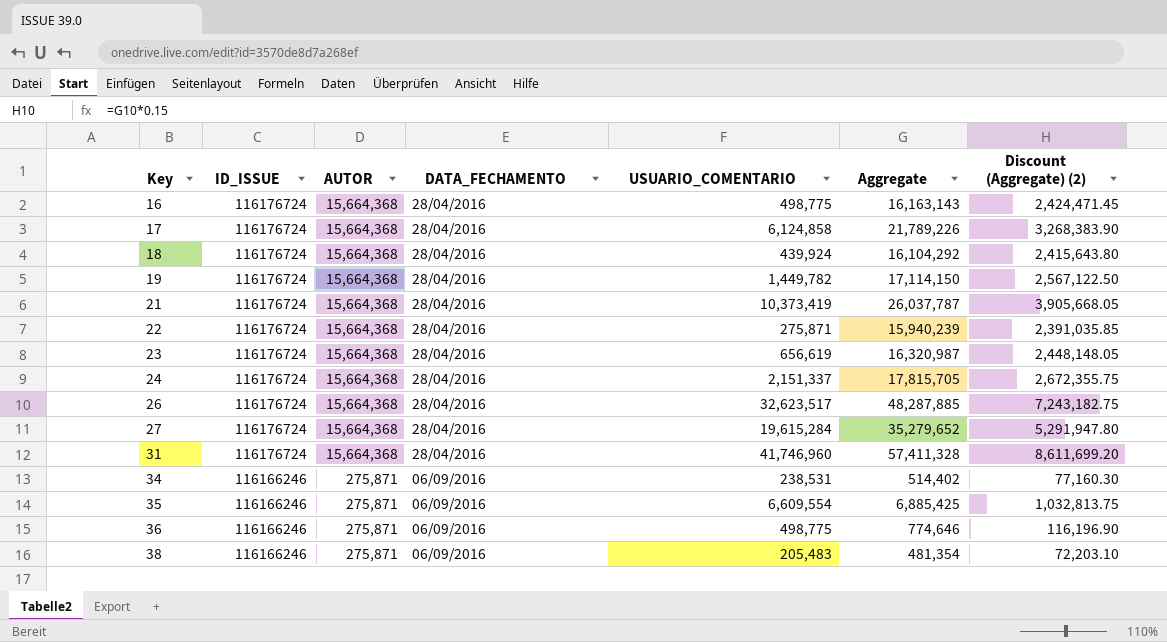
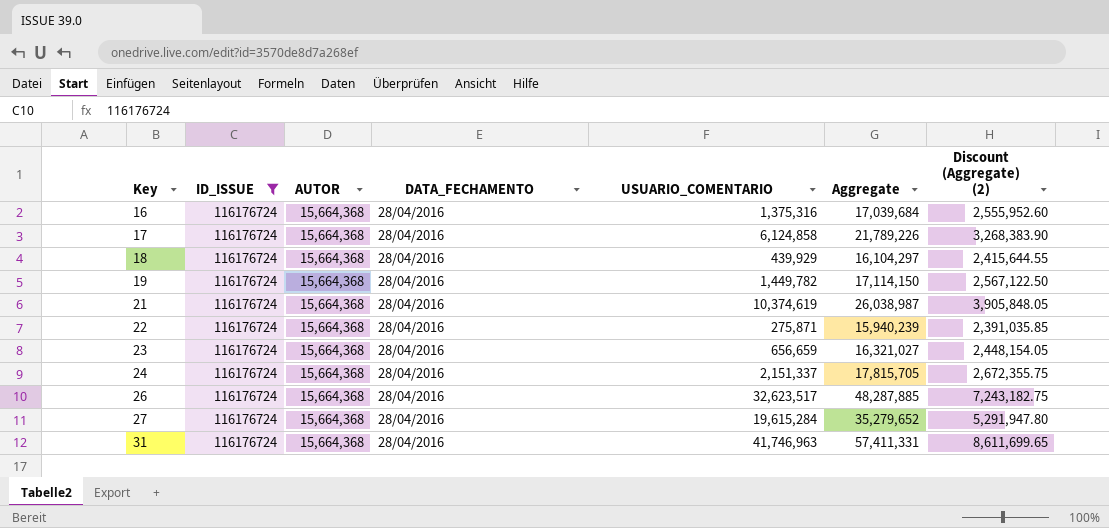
filter: none -> ID_ISSUE = 116176724
16 | USUARIO_COMENTARIO: 498,775 -> 1,375,316
16 | Aggregate: 16,163,143 -> 17,039,684
16 | Discount (Aggregate) (2): 2,424,471.45 -> 2,555,952.60
18 | USUARIO_COMENTARIO: 439,924 -> 439,929
18 | Aggregate: 16,104,292 -> 16,104,297
18 | Discount (Aggregate) (2): 2,415,643.80 -> 2,415,644.55
21 | USUARIO_COMENTARIO: 10,373,419 -> 10,374,619
21 | Aggregate: 26,037,787 -> 26,038,987
21 | Discount (Aggregate) (2): 3,905,668.05 -> 3,905,848.05
23 | USUARIO_COMENTARIO: 656,619 -> 656,659
23 | Aggregate: 16,320,987 -> 16,321,027
23 | Discount (Aggregate) (2): 2,448,148.05 -> 2,448,154.05
31 | USUARIO_COMENTARIO: 41,746,960 -> 41,746,963
31 | Aggregate: 57,411,328 -> 57,411,331
31 | Discount (Aggregate) (2): 8,611,699.20 -> 8,611,699.65

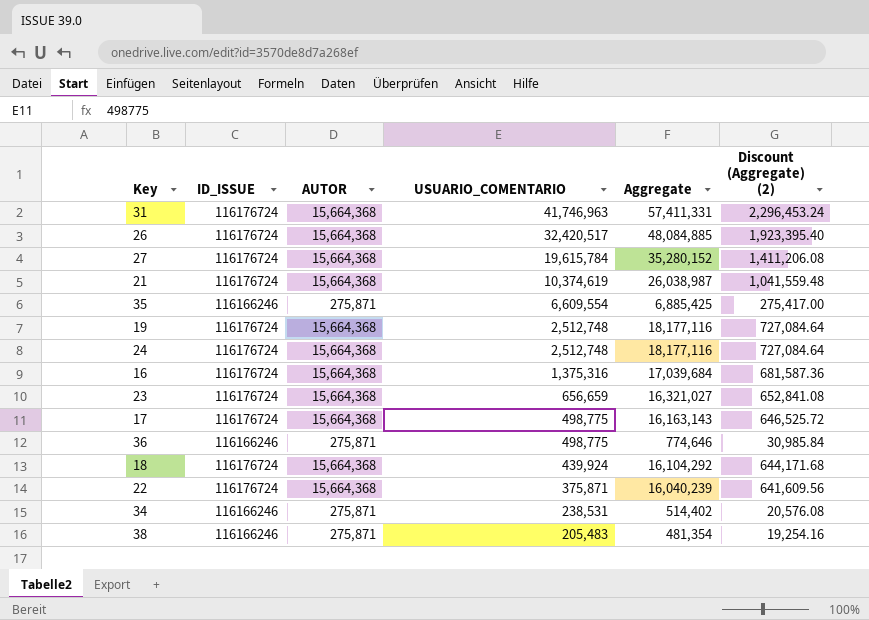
filter: ID_ISSUE = 116176724 -> none
row order: Key ascending -> USUARIO_COMENTARIO descending
column DATA_FECHAMENTO | position: 4 -> none
column Discount (Aggregate) (2) | formula: [Aggregate] * 0.15 -> [Aggregate] * 0.04
26 | USUARIO_COMENTARIO: 32,623,517 -> 32,420,517
26 | Aggregate: 48,287,885 -> 48,084,885
27 | USUARIO_COMENTARIO: 19,615,284 -> 19,615,784
27 | Aggregate: 35,279,652 -> 35,280,152
19 | USUARIO_COMENTARIO: 1,449,782 -> 2,512,748
19 | Aggregate: 17,114,150 -> 18,177,116
24 | USUARIO_COMENTARIO: 2,151,337 -> 2,512,748
24 | Aggregate: 17,815,705 -> 18,177,116
17 | USUARIO_COMENTARIO: 6,124,858 -> 498,775
17 | Aggregate: 21,789,226 -> 16,163,143
18 | USUARIO_COMENTARIO: 439,929 -> 439,924
18 | Aggregate: 16,104,297 -> 16,104,292
22 | USUARIO_COMENTARIO: 275,871 -> 375,871
22 | Aggregate: 15,940,239 -> 16,040,239

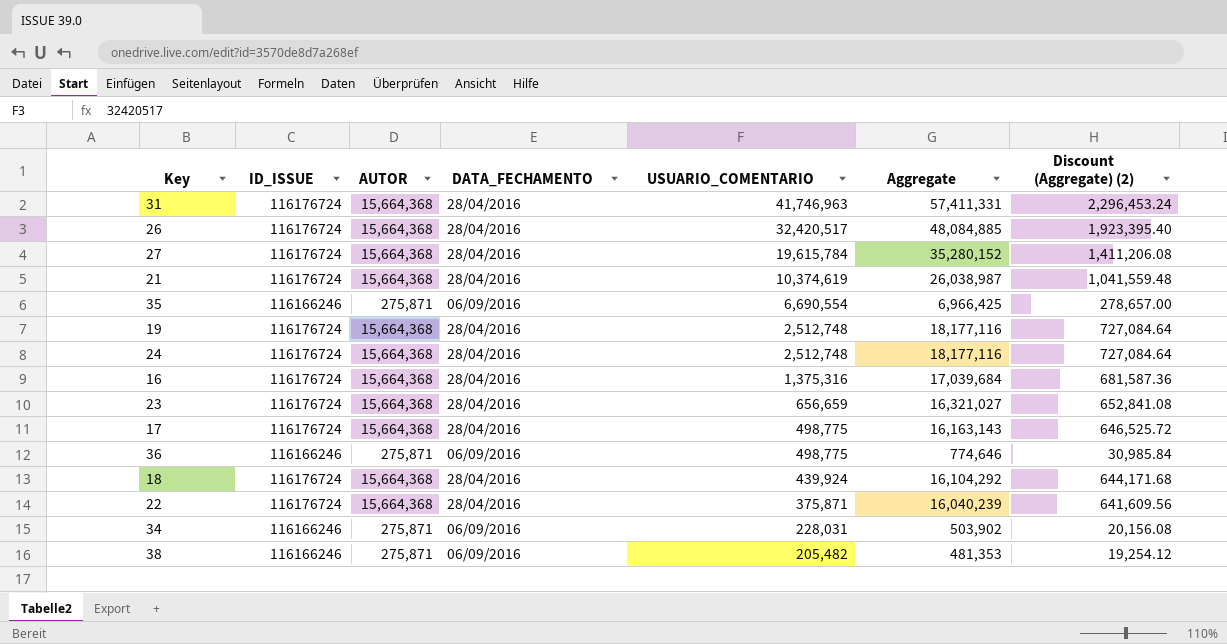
column DATA_FECHAMENTO | position: none -> 4
35 | USUARIO_COMENTARIO: 6,609,554 -> 6,690,554
35 | Aggregate: 6,885,425 -> 6,966,425
35 | Discount (Aggregate) (2): 275,417.00 -> 278,657.00
34 | USUARIO_COMENTARIO: 238,531 -> 228,031
34 | Aggregate: 514,402 -> 503,902
34 | Discount (Aggregate) (2): 20,576.08 -> 20,156.08
38 | USUARIO_COMENTARIO: 205,483 -> 205,482
38 | Aggregate: 481,354 -> 481,353
38 | Discount (Aggregate) (2): 19,254.16 -> 19,254.12

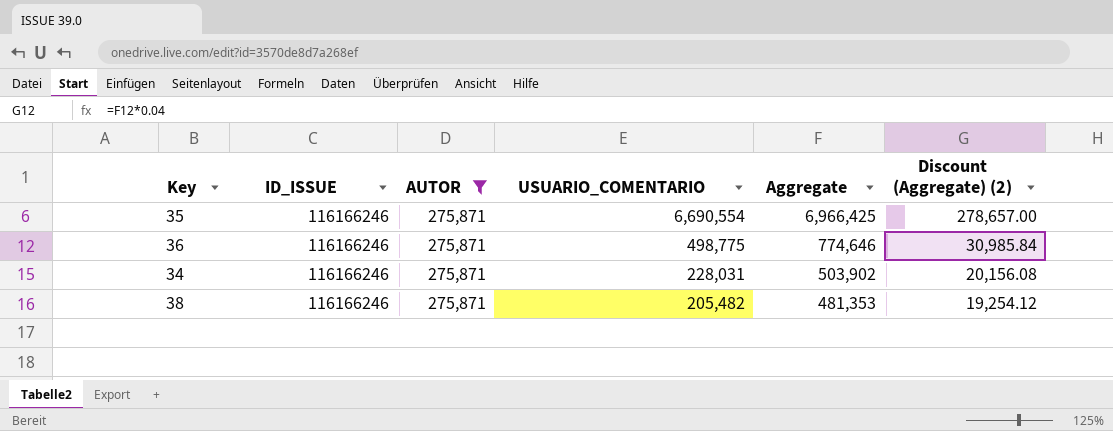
filter: none -> AUTOR = 275,871
column DATA_FECHAMENTO | position: 4 -> none

